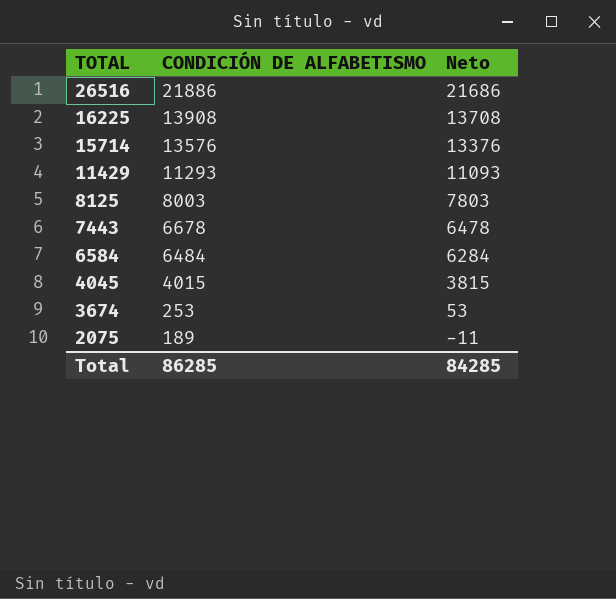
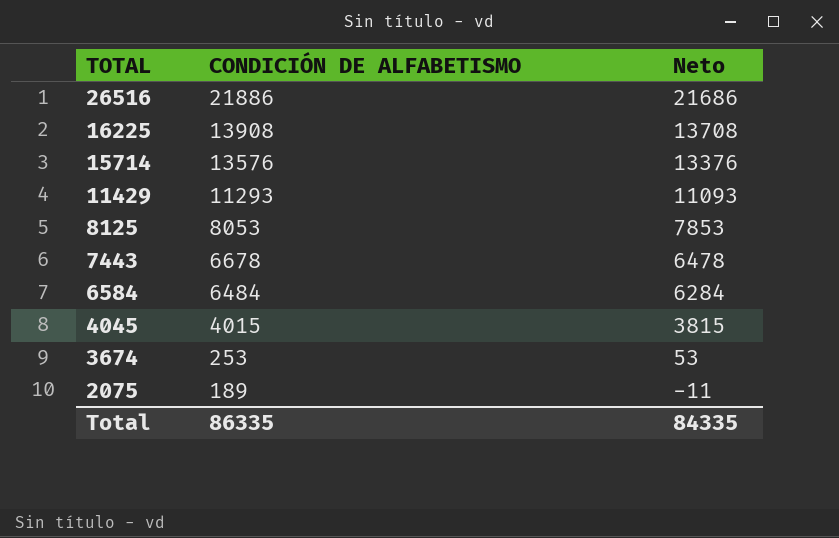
8125 | CONDICIÓN DE ALFABETISMO: 8003 -> 8053
8125 | Neto: 7803 -> 7853
Total | CONDICIÓN DE ALFABETISMO: 86285 -> 86335
Total | Neto: 84285 -> 84335

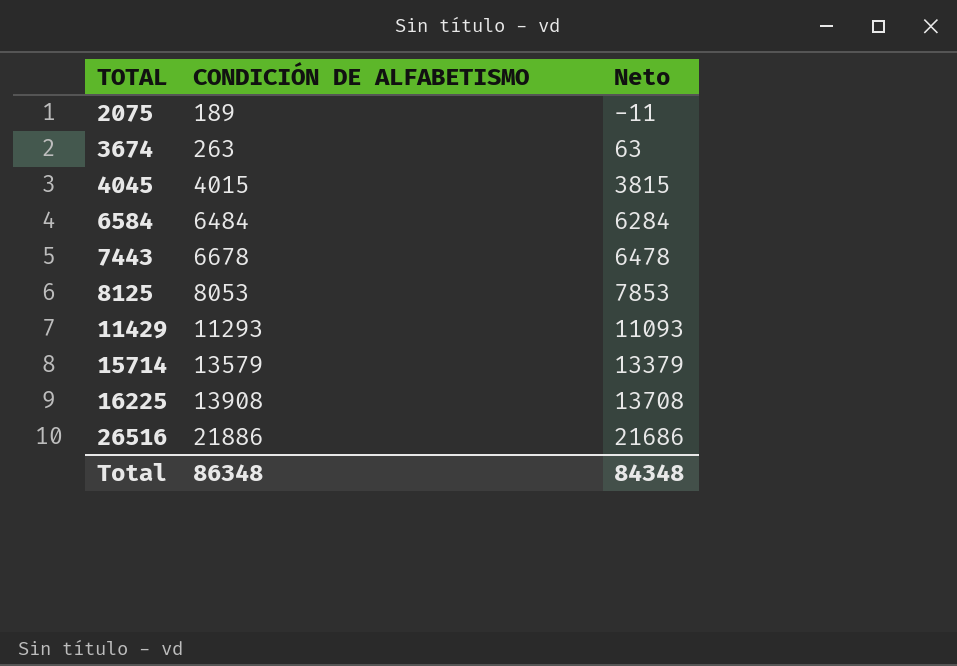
row order: TOTAL descending -> TOTAL ascending
3674 | CONDICIÓN DE ALFABETISMO: 253 -> 263
3674 | Neto: 53 -> 63
15714 | CONDICIÓN DE ALFABETISMO: 13576 -> 13579
15714 | Neto: 13376 -> 13379
Total | CONDICIÓN DE ALFABETISMO: 86335 -> 86348
Total | Neto: 84335 -> 84348

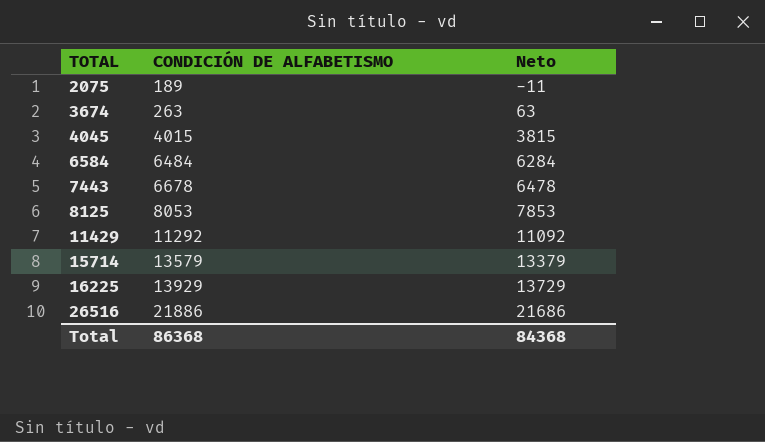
11429 | CONDICIÓN DE ALFABETISMO: 11293 -> 11292
11429 | Neto: 11093 -> 11092
16225 | CONDICIÓN DE ALFABETISMO: 13908 -> 13929
16225 | Neto: 13708 -> 13729
Total | CONDICIÓN DE ALFABETISMO: 86348 -> 86368
Total | Neto: 84348 -> 84368

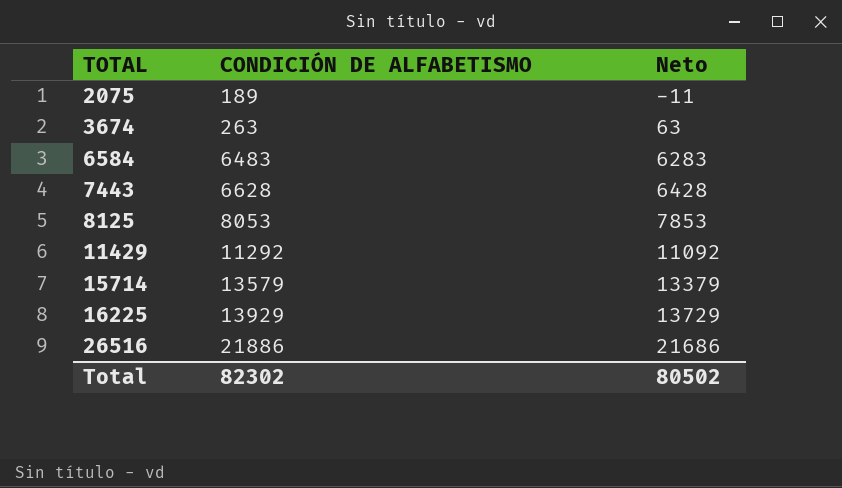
row 4045: 4015 | 3815 -> none
6584 | CONDICIÓN DE ALFABETISMO: 6484 -> 6483
6584 | Neto: 6284 -> 6283
7443 | CONDICIÓN DE ALFABETISMO: 6678 -> 6628
7443 | Neto: 6478 -> 6428
Total | CONDICIÓN DE ALFABETISMO: 86368 -> 82302
Total | Neto: 84368 -> 80502

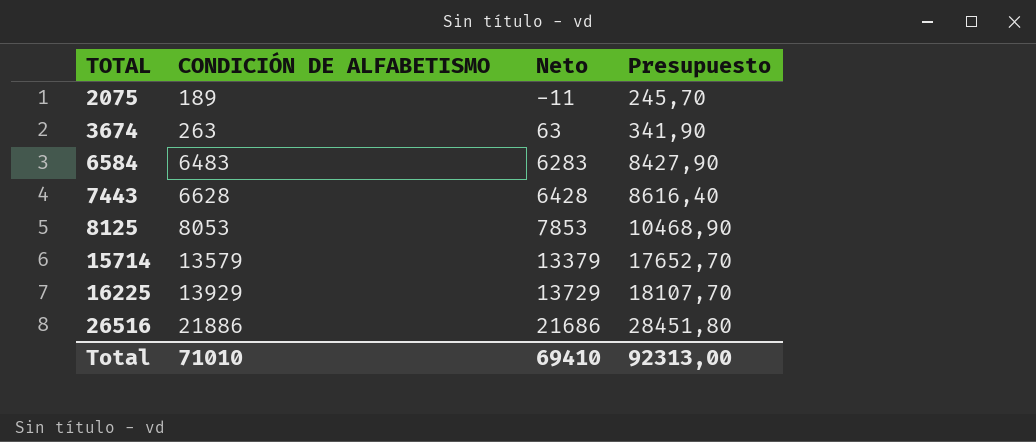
column Presupuesto | formula: none -> [CONDICIÓN DE ALFABETISMO] * 1,3
row 11429: 11292 | 11092 -> none
Total | CONDICIÓN DE ALFABETISMO: 82302 -> 71010
Total | Neto: 80502 -> 69410

